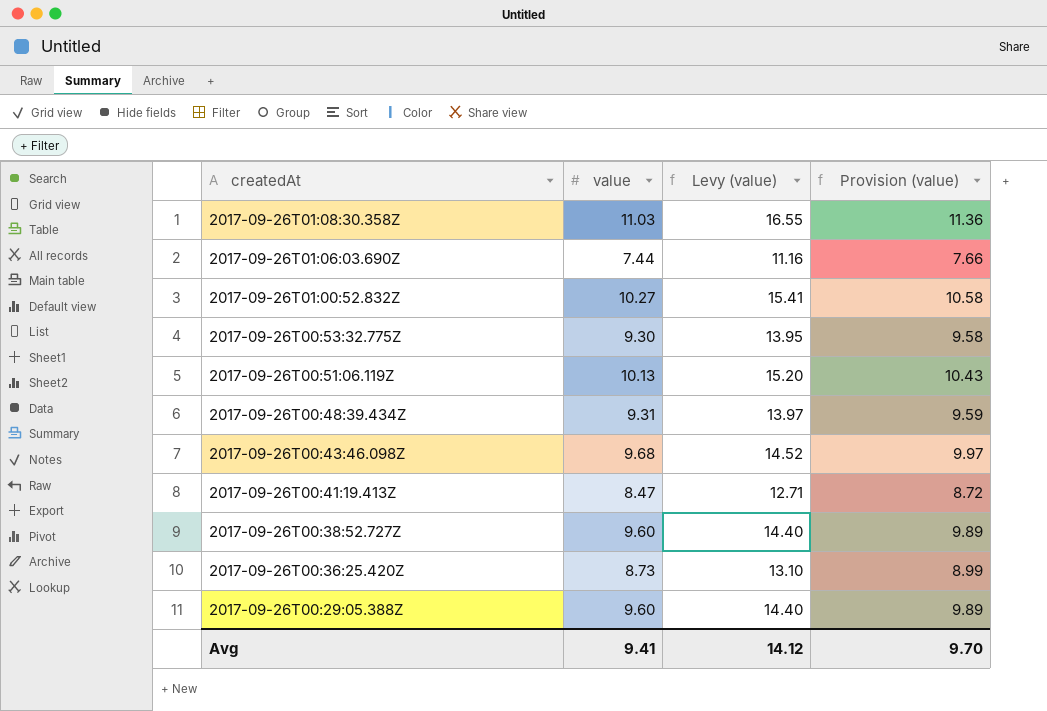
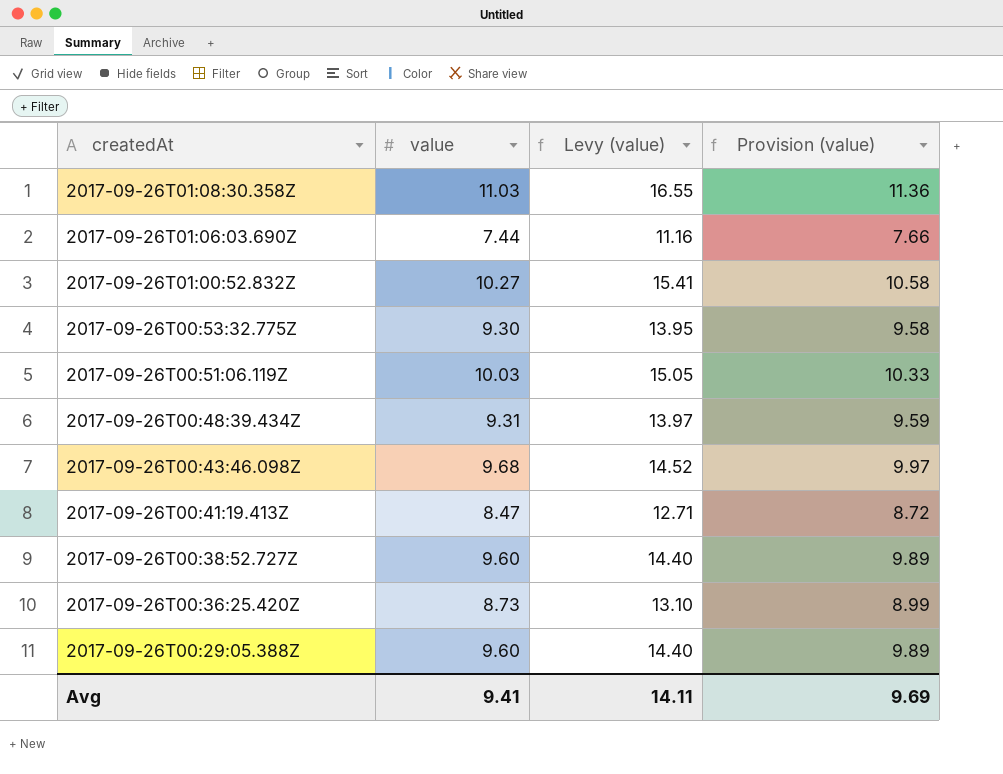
2017-09-26T00:51:06.119Z | value: 10.13 -> 10.03
2017-09-26T00:51:06.119Z | Levy (value): 15.20 -> 15.05
2017-09-26T00:51:06.119Z | Provision (value): 10.43 -> 10.33
Avg | Levy (value): 14.12 -> 14.11
Avg | Provision (value): 9.70 -> 9.69

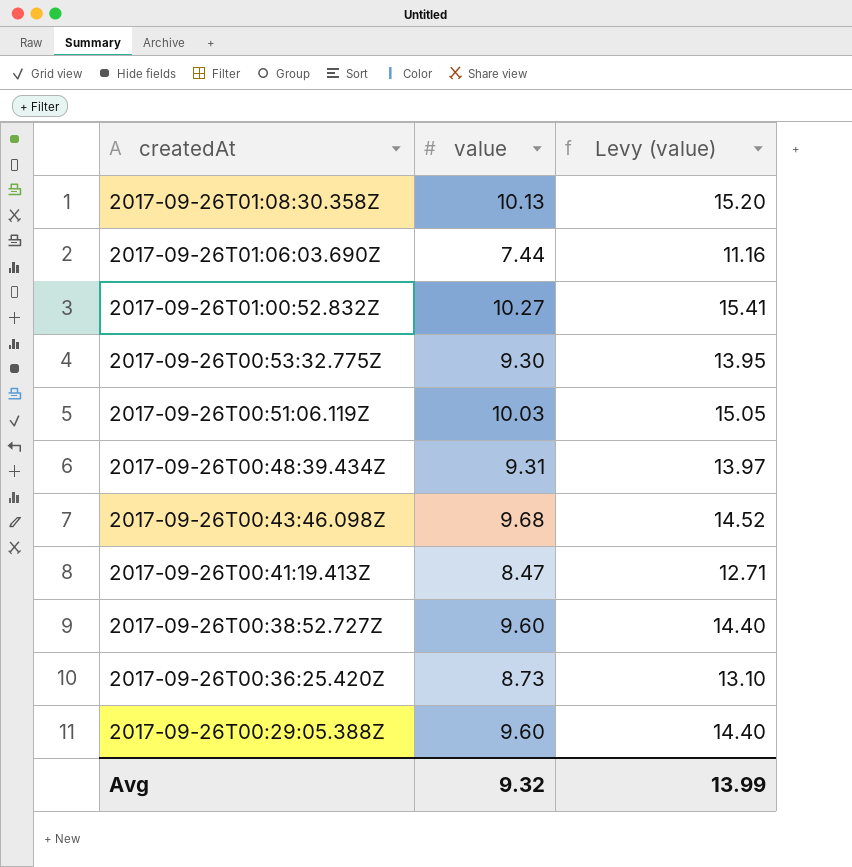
column Provision (value) | formula: [value] * 1.03 -> none
2017-09-26T01:08:30.358Z | value: 11.03 -> 10.13
2017-09-26T01:08:30.358Z | Levy (value): 16.55 -> 15.20
Avg | value: 9.41 -> 9.32
Avg | Levy (value): 14.11 -> 13.99

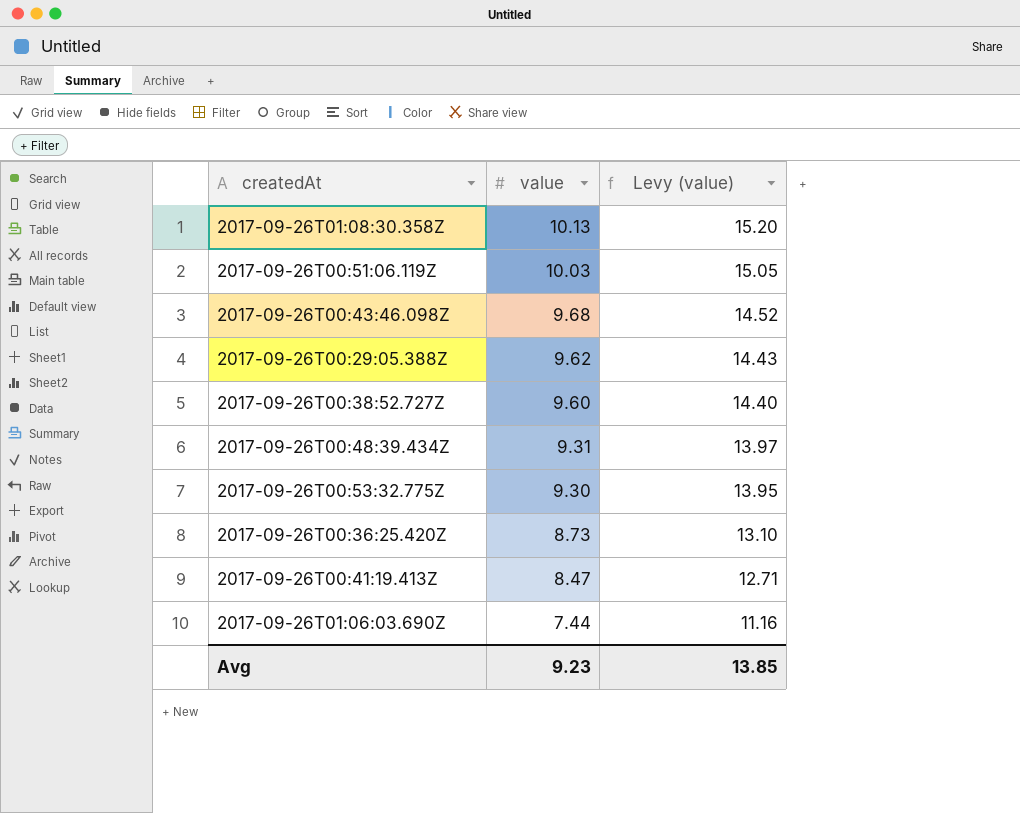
row order: createdAt descending -> value descending
row 2017-09-26T01:00:52.832Z: 10.27 | 15.41 -> none
2017-09-26T00:29:05.388Z | value: 9.60 -> 9.62
2017-09-26T00:29:05.388Z | Levy (value): 14.40 -> 14.43
Avg | value: 9.32 -> 9.23
Avg | Levy (value): 13.99 -> 13.85

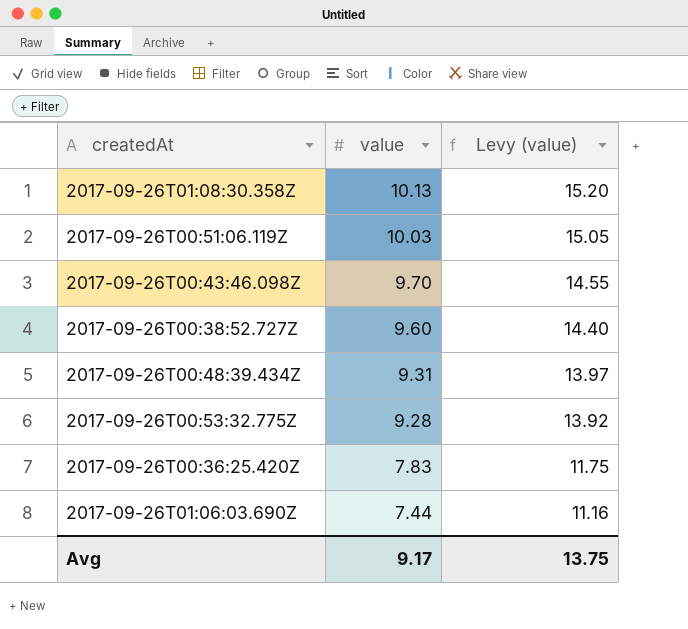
row 2017-09-26T00:29:05.388Z: 9.62 | 14.43 -> none
row 2017-09-26T00:41:19.413Z: 8.47 | 12.71 -> none
2017-09-26T00:43:46.098Z | value: 9.68 -> 9.70
2017-09-26T00:43:46.098Z | Levy (value): 14.52 -> 14.55
2017-09-26T00:53:32.775Z | value: 9.30 -> 9.28
2017-09-26T00:53:32.775Z | Levy (value): 13.95 -> 13.92
2017-09-26T00:36:25.420Z | value: 8.73 -> 7.83
2017-09-26T00:36:25.420Z | Levy (value): 13.10 -> 11.75
Avg | value: 9.23 -> 9.17
Avg | Levy (value): 13.85 -> 13.75

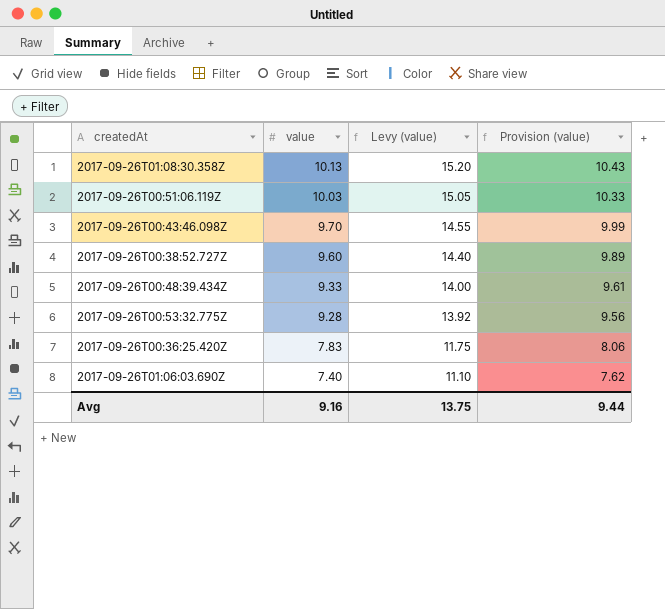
column Provision (value) | formula: none -> [value] * 1.03
2017-09-26T00:48:39.434Z | value: 9.31 -> 9.33
2017-09-26T00:48:39.434Z | Levy (value): 13.97 -> 14.00
2017-09-26T01:06:03.690Z | value: 7.44 -> 7.40
2017-09-26T01:06:03.690Z | Levy (value): 11.16 -> 11.10
Avg | value: 9.17 -> 9.16

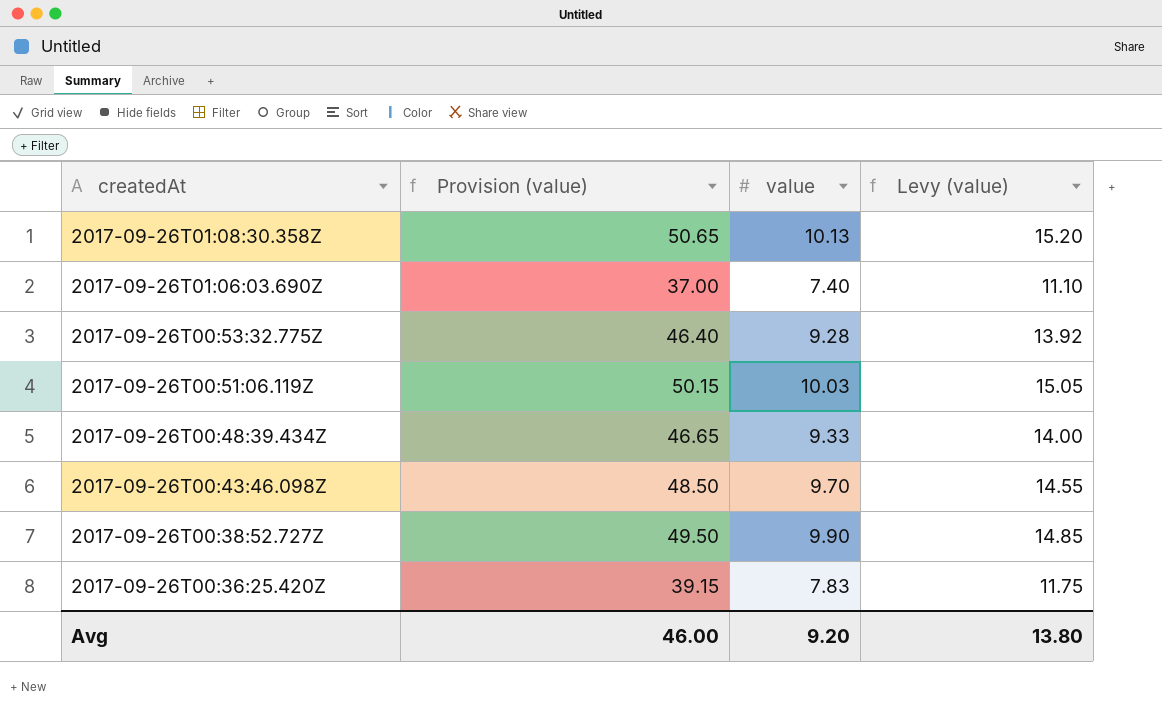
row order: value descending -> createdAt descending
column Provision (value) | formula: [value] * 1.03 -> [value] * 5
column Provision (value) | position: 4 -> 2
2017-09-26T00:38:52.727Z | value: 9.60 -> 9.90
2017-09-26T00:38:52.727Z | Levy (value): 14.40 -> 14.85
Avg | Provision (value): 9.44 -> 46.00
Avg | value: 9.16 -> 9.20
Avg | Levy (value): 13.75 -> 13.80

